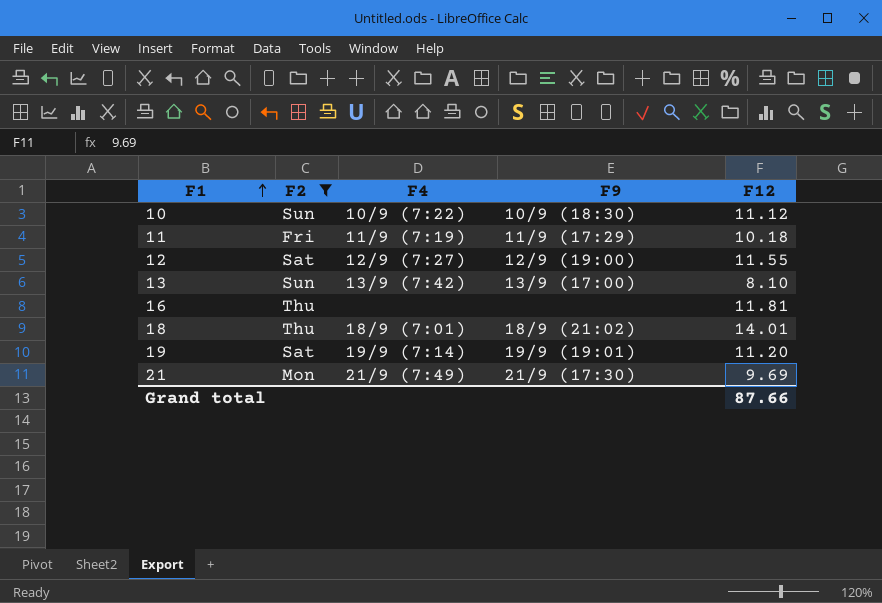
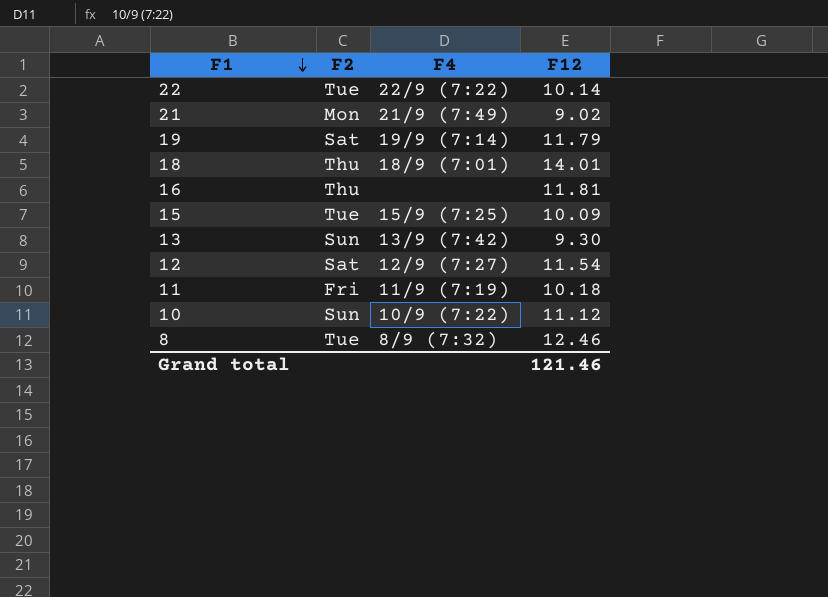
filter: F2 != Tue -> none
row order: F1 ascending -> F1 descending
column F9 | position: 4 -> none
21 | F12: 9.69 -> 9.02
19 | F12: 11.20 -> 11.79
13 | F12: 8.10 -> 9.30
12 | F12: 11.55 -> 11.54
Grand total | F12: 87.66 -> 121.46

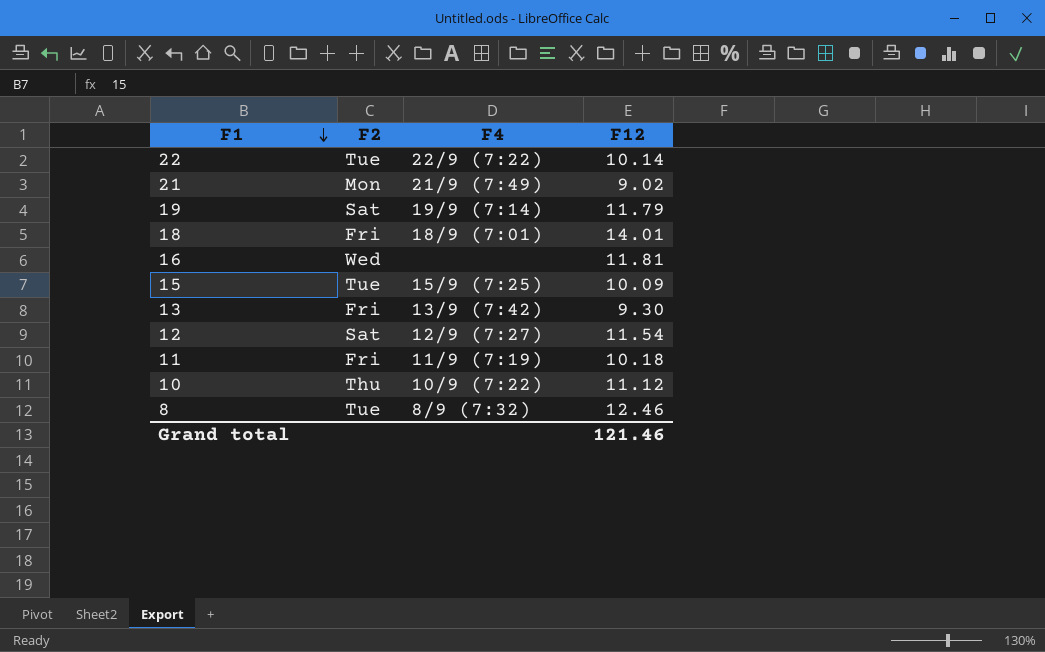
18 | F2: Thu -> Fri
16 | F2: Thu -> Wed
13 | F2: Sun -> Fri
10 | F2: Sun -> Thu

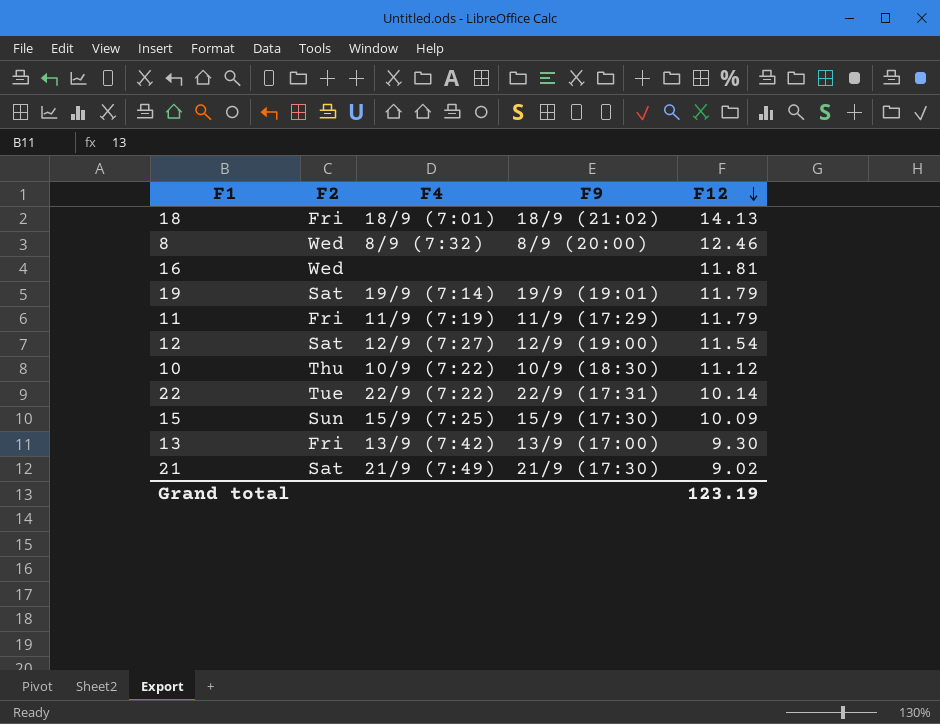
row order: F1 descending -> F12 descending
column F9 | position: none -> 4
18 | F12: 14.01 -> 14.13
8 | F2: Tue -> Wed
11 | F12: 10.18 -> 11.79
15 | F2: Tue -> Sun
21 | F2: Mon -> Sat
Grand total | F12: 121.46 -> 123.19

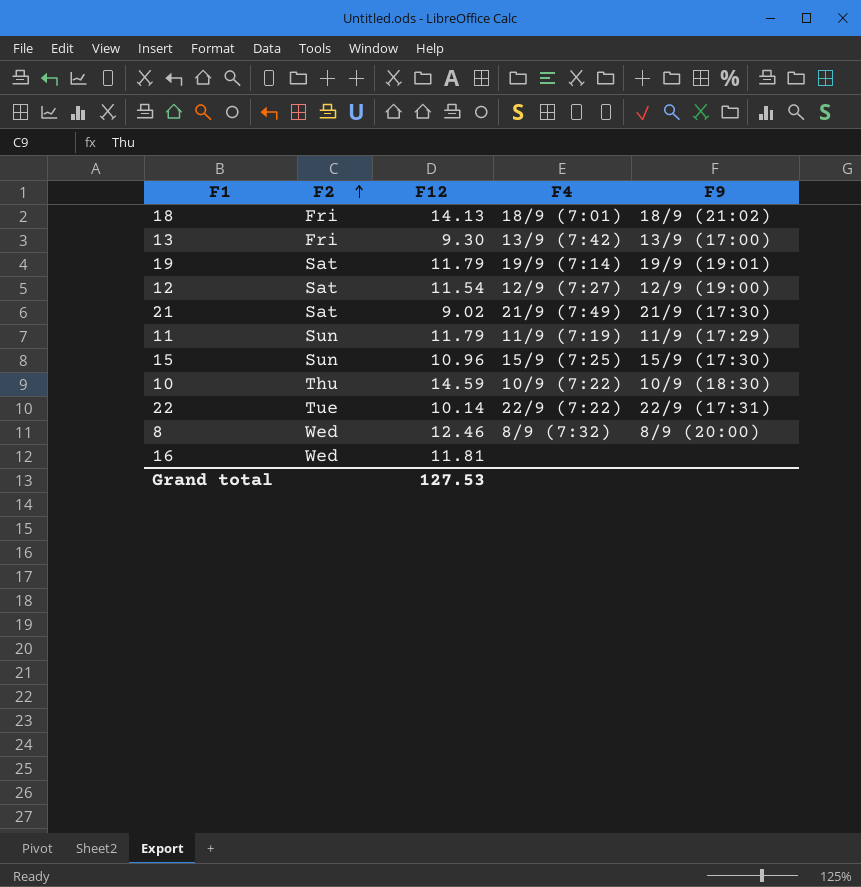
row order: F12 descending -> F2 ascending
column F12 | position: 5 -> 3
11 | F2: Fri -> Sun
15 | F12: 10.09 -> 10.96
10 | F12: 11.12 -> 14.59
Grand total | F12: 123.19 -> 127.53

